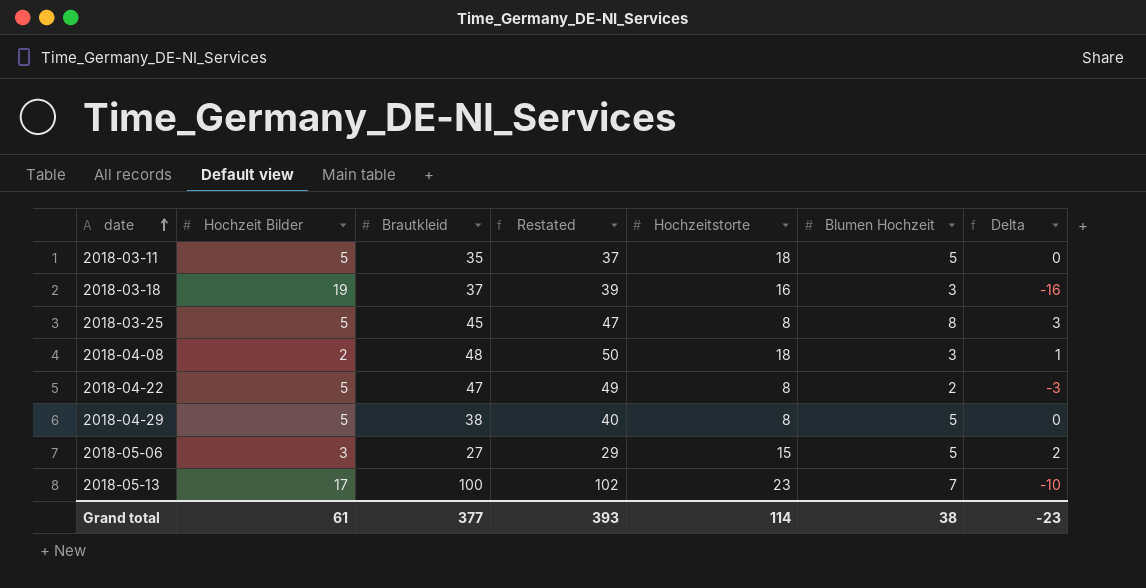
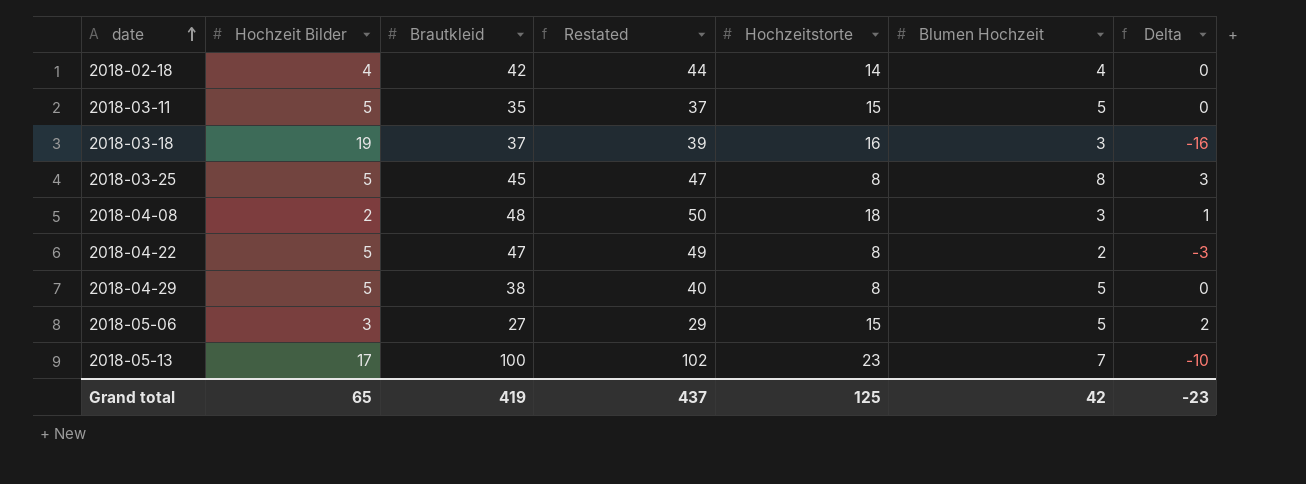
row 2018-02-18: none -> 4 | 42 | 44 | 14 | 4 | 0
2018-03-11 | Hochzeitstorte: 18 -> 15
Grand total | Hochzeit Bilder: 61 -> 65
Grand total | Brautkleid: 377 -> 419
Grand total | Restated: 393 -> 437
Grand total | Hochzeitstorte: 114 -> 125
Grand total | Blumen Hochzeit: 38 -> 42

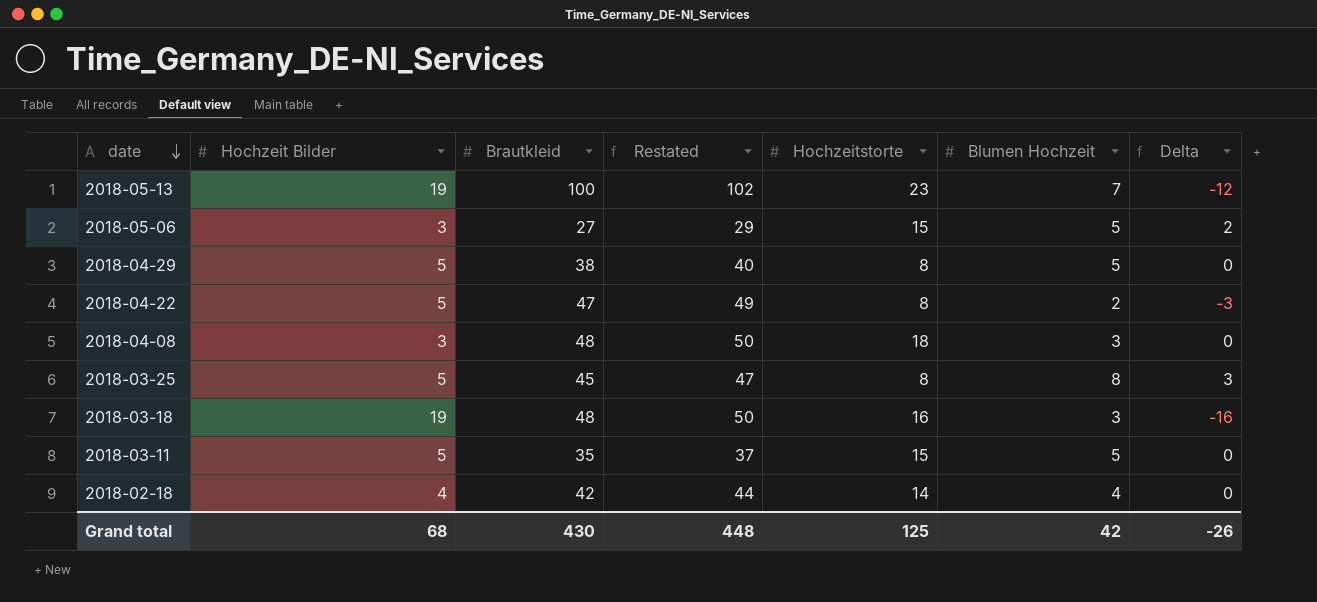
row order: date ascending -> date descending
2018-05-13 | Hochzeit Bilder: 17 -> 19
2018-05-13 | Delta: -10 -> -12
2018-04-08 | Hochzeit Bilder: 2 -> 3
2018-04-08 | Delta: 1 -> 0
2018-03-18 | Brautkleid: 37 -> 48
2018-03-18 | Restated: 39 -> 50
Grand total | Hochzeit Bilder: 65 -> 68
Grand total | Brautkleid: 419 -> 430
Grand total | Restated: 437 -> 448
Grand total | Delta: -23 -> -26

